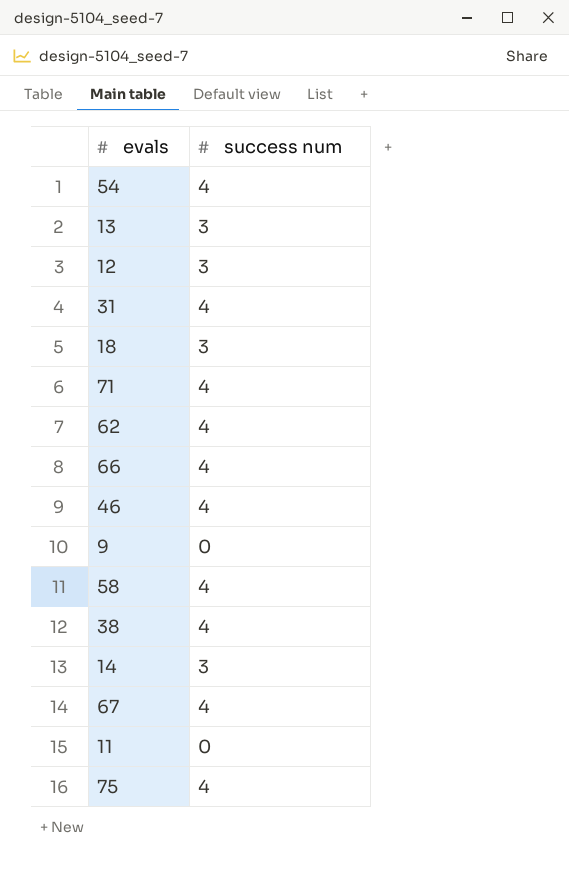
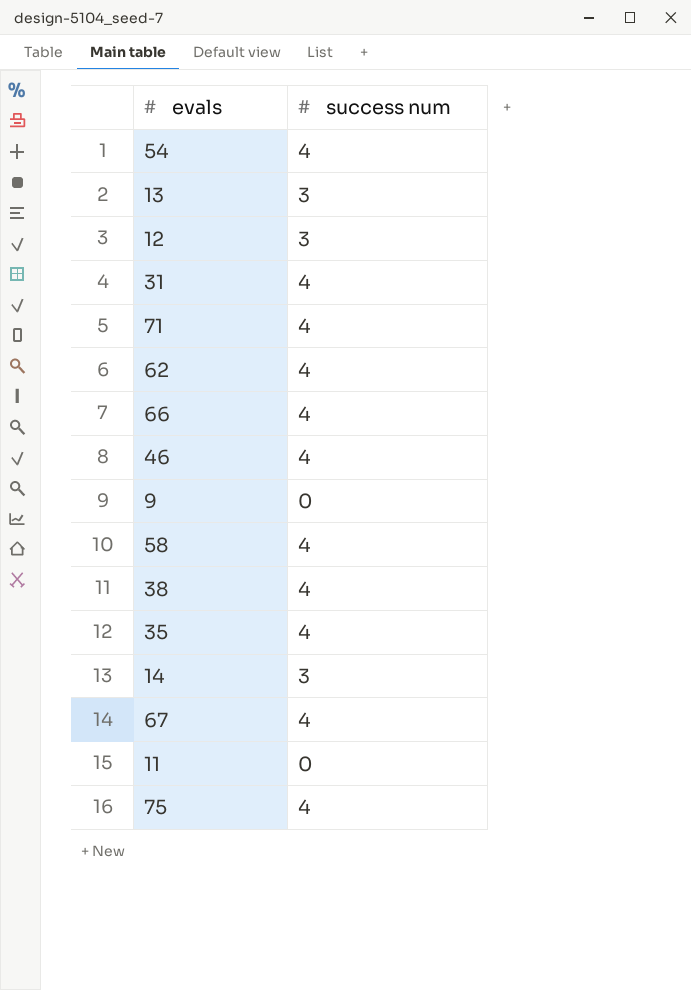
row 18: 3 -> none
row 35: none -> 4

